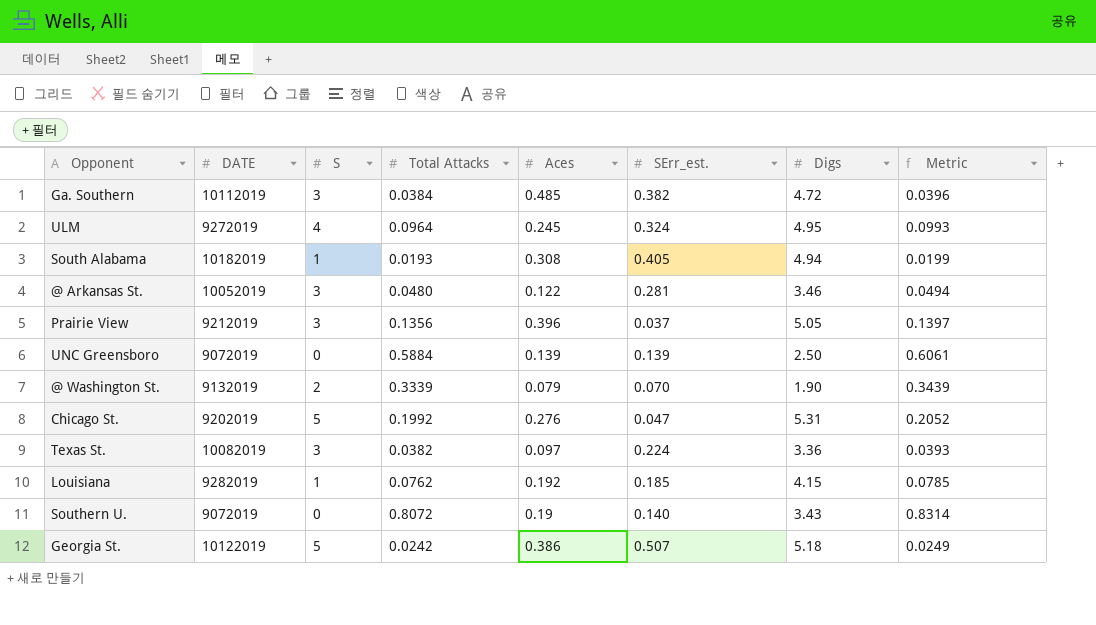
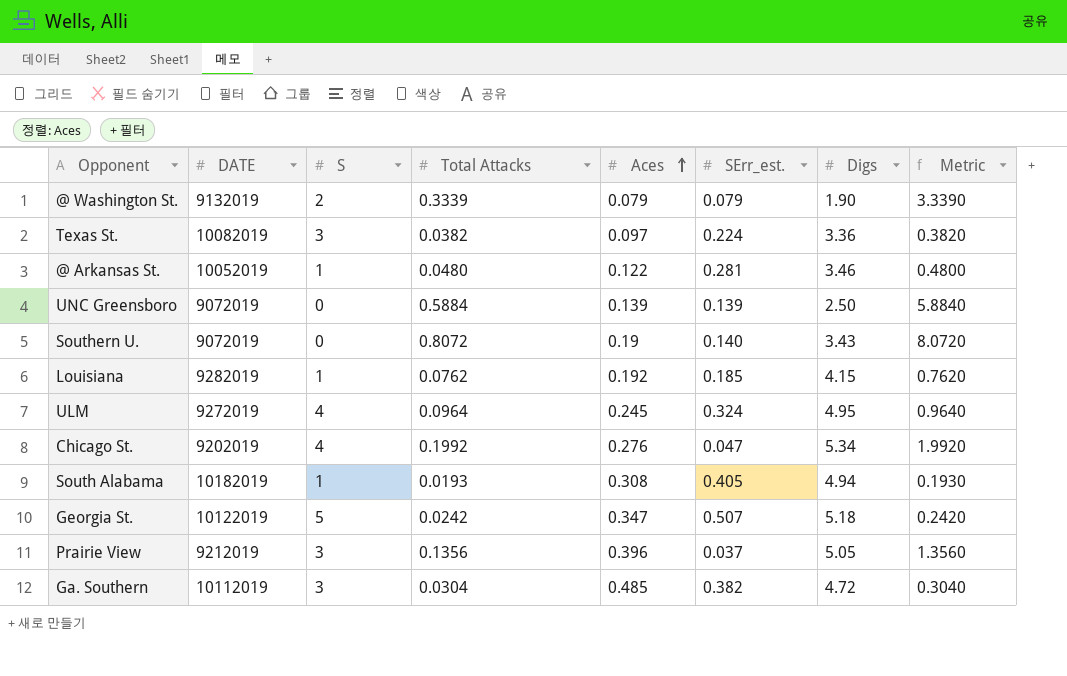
row order: none -> Aces ascending
column Metric | formula: [Total Attacks] * 1.03 -> [Total Attacks] * 10
@ Washington St. | SErr_est.: 0.070 -> 0.079
@ Arkansas St. | S: 3 -> 1
Chicago St. | S: 5 -> 4
Chicago St. | Digs: 5.31 -> 5.34
Georgia St. | Aces: 0.386 -> 0.347
Ga. Southern | Total Attacks: 0.0384 -> 0.0304

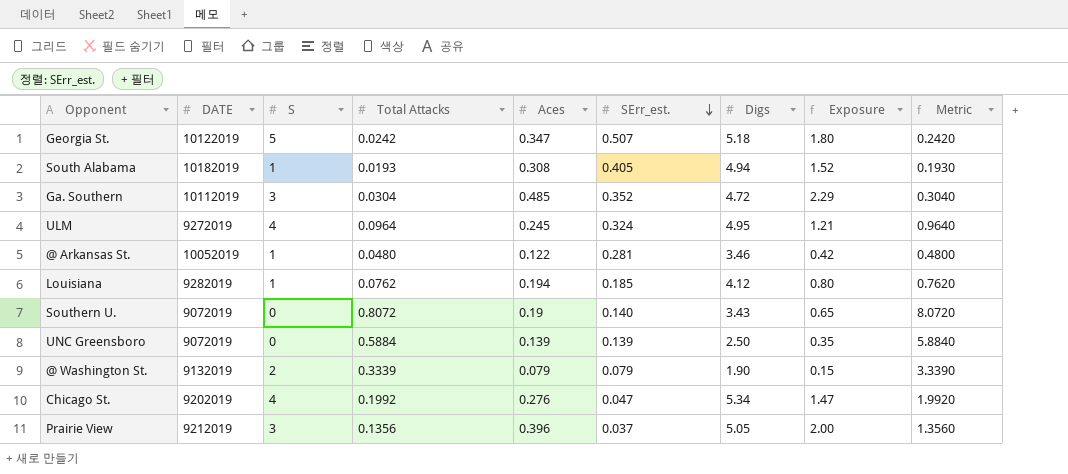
row order: Aces ascending -> SErr_est. descending
column Exposure | formula: none -> [Aces] * [Digs]
row Texas St.: 10082019 | 3 | 0.0382 | 0.097 | 0.224 | 3.36 | 0.3820 -> none
Ga. Southern | SErr_est.: 0.382 -> 0.352
Louisiana | Aces: 0.192 -> 0.194
Louisiana | Digs: 4.15 -> 4.12

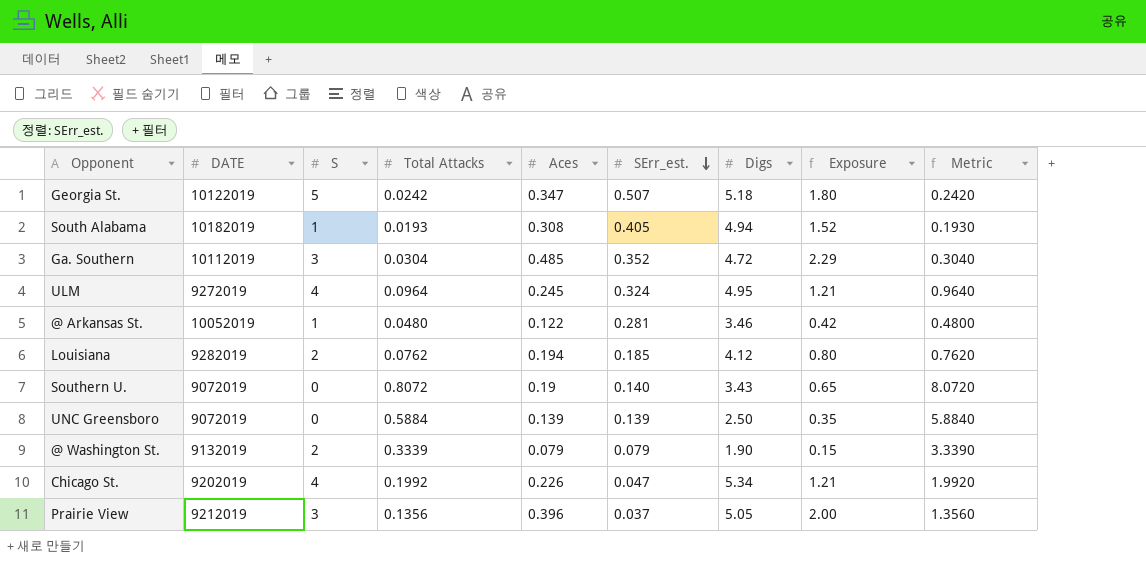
Louisiana | S: 1 -> 2
Chicago St. | Aces: 0.276 -> 0.226
Chicago St. | Exposure: 1.47 -> 1.21

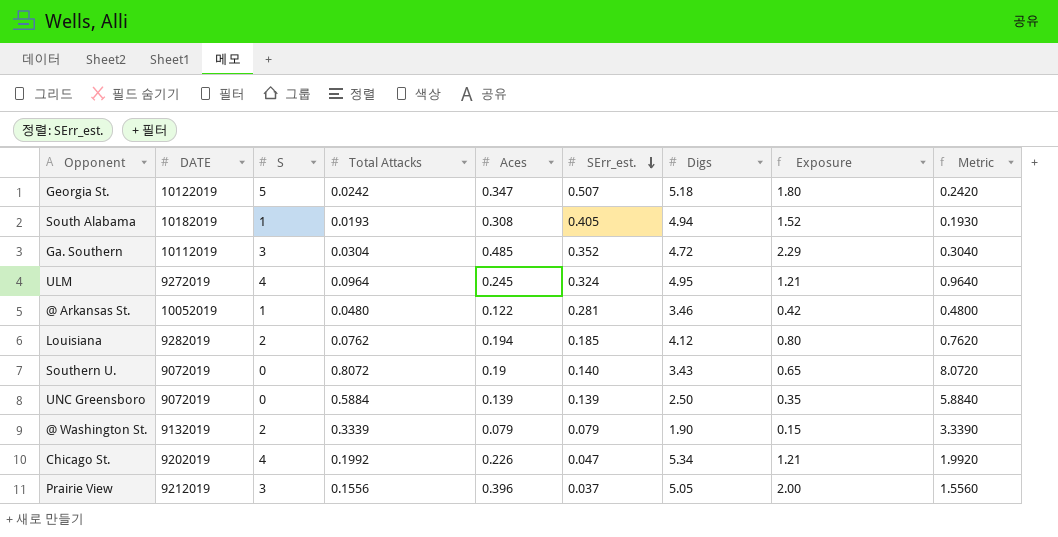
Prairie View | Total Attacks: 0.1356 -> 0.1556
Prairie View | Metric: 1.3560 -> 1.5560

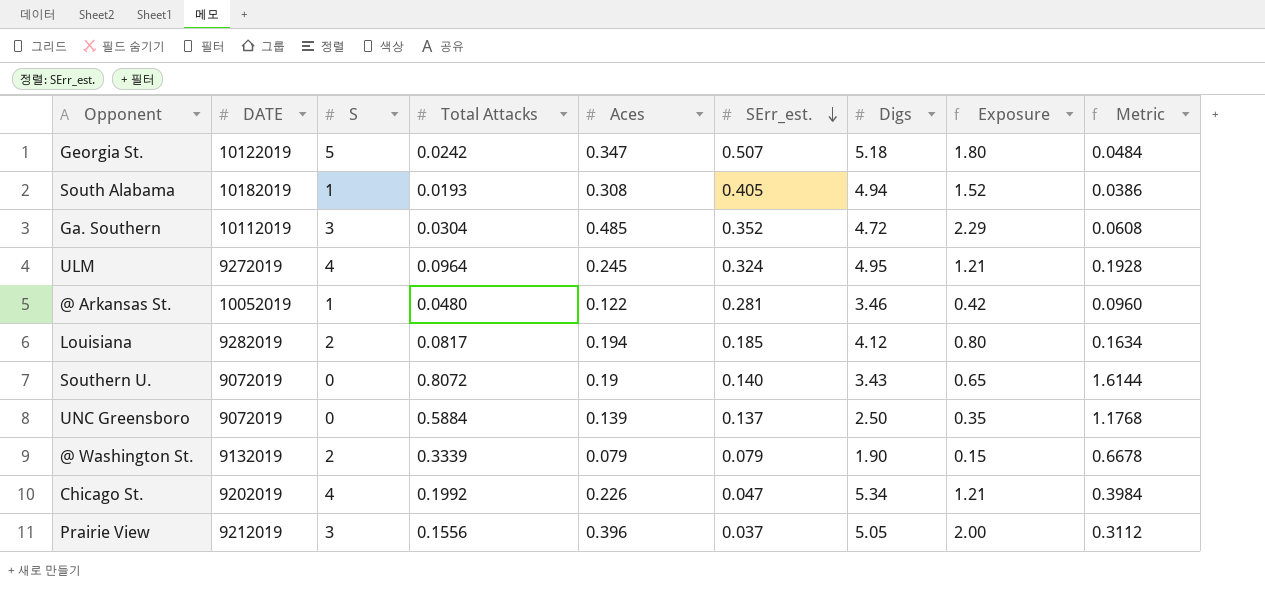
column Metric | formula: [Total Attacks] * 10 -> [Total Attacks] * 2
Louisiana | Total Attacks: 0.0762 -> 0.0817
UNC Greensboro | SErr_est.: 0.139 -> 0.137

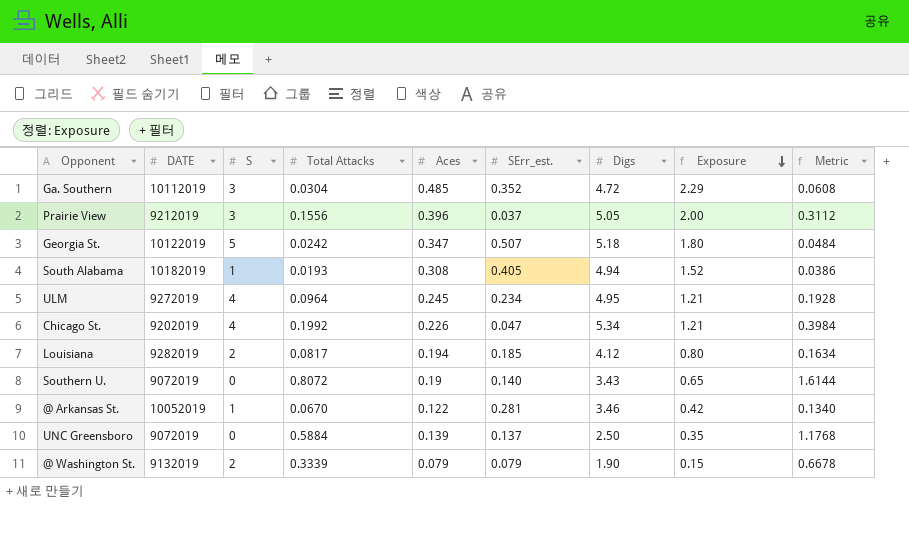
row order: SErr_est. descending -> Exposure descending
ULM | SErr_est.: 0.324 -> 0.234
@ Arkansas St. | Total Attacks: 0.0480 -> 0.0670
@ Arkansas St. | Metric: 0.0960 -> 0.1340

